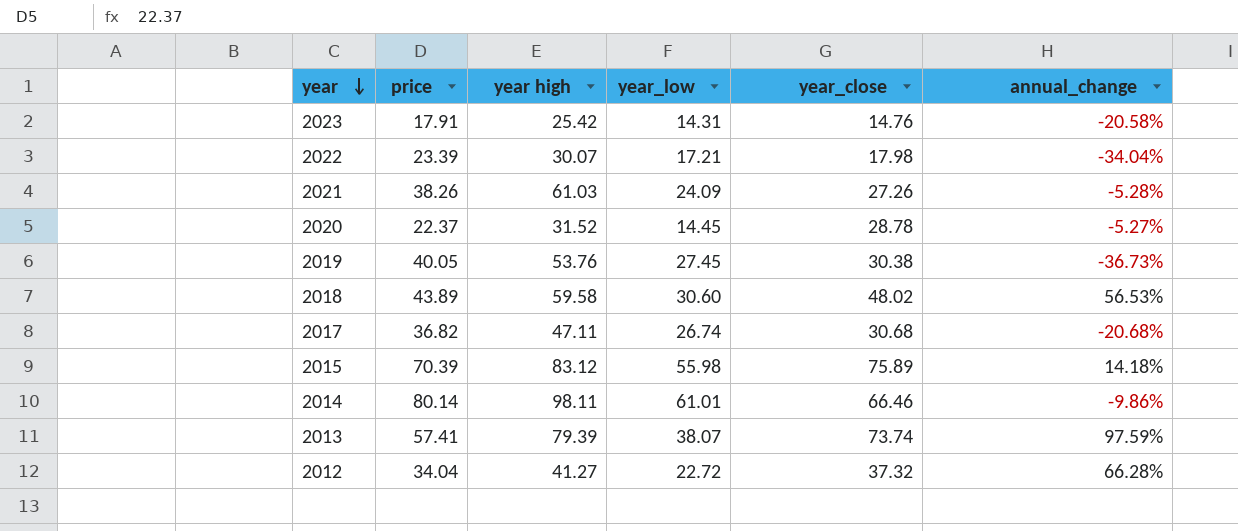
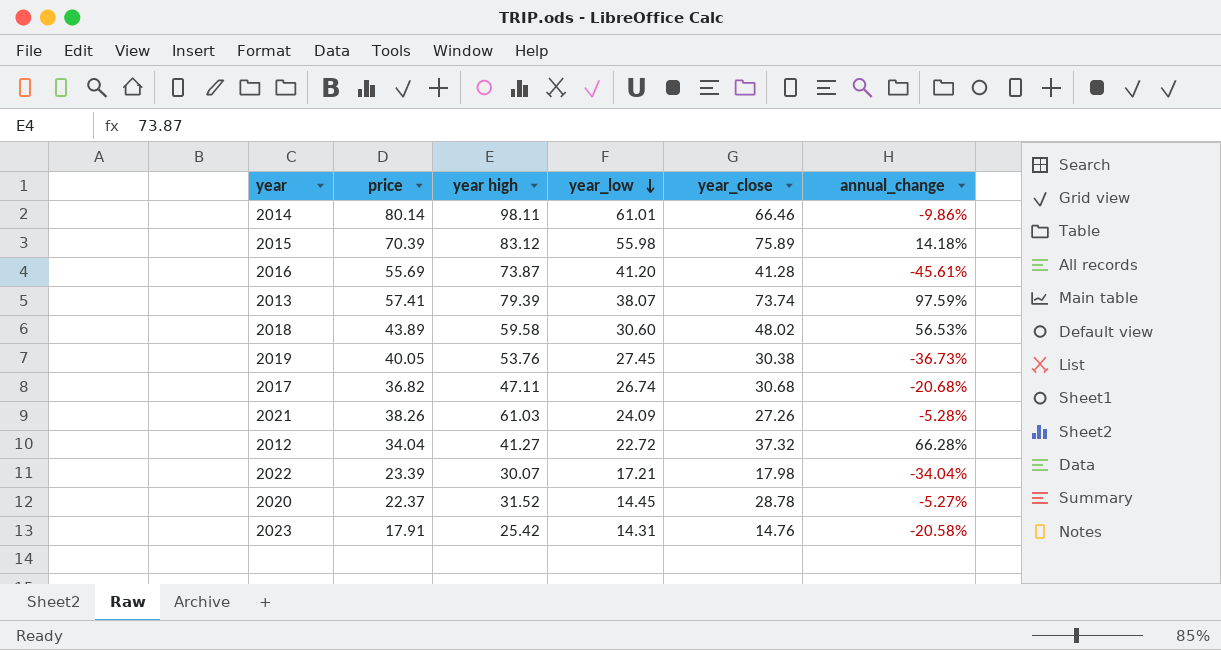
row order: year descending -> year_low descending
row 2016: none -> 55.69 | 73.87 | 41.20 | 41.28 | -45.61%

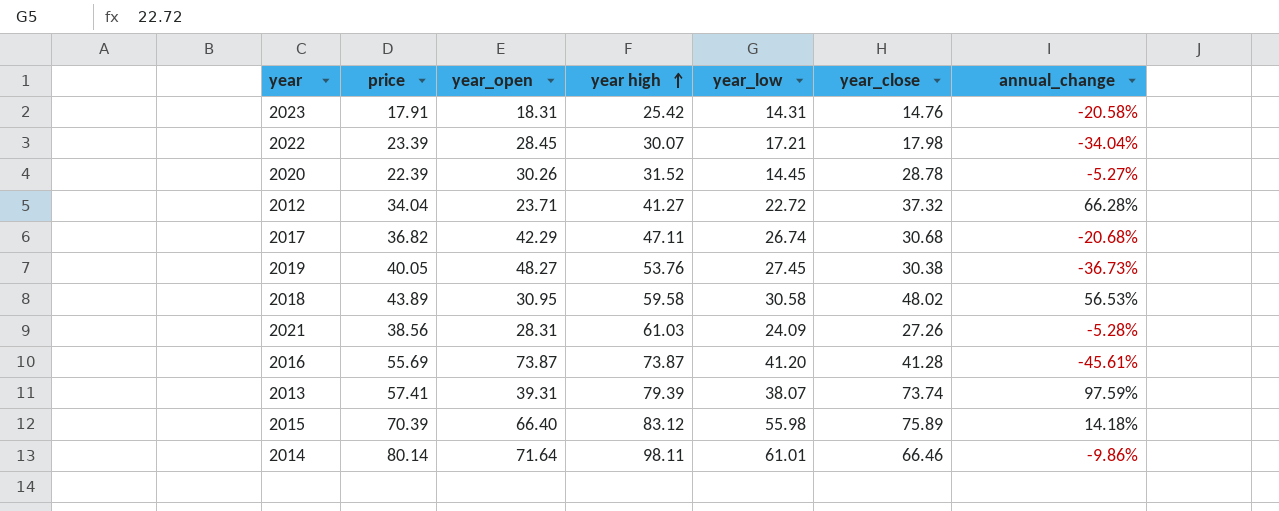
row order: year_low descending -> year high ascending
column year_open | position: none -> 3
2020 | price: 22.37 -> 22.39
2018 | year_low: 30.60 -> 30.58
2021 | price: 38.26 -> 38.56

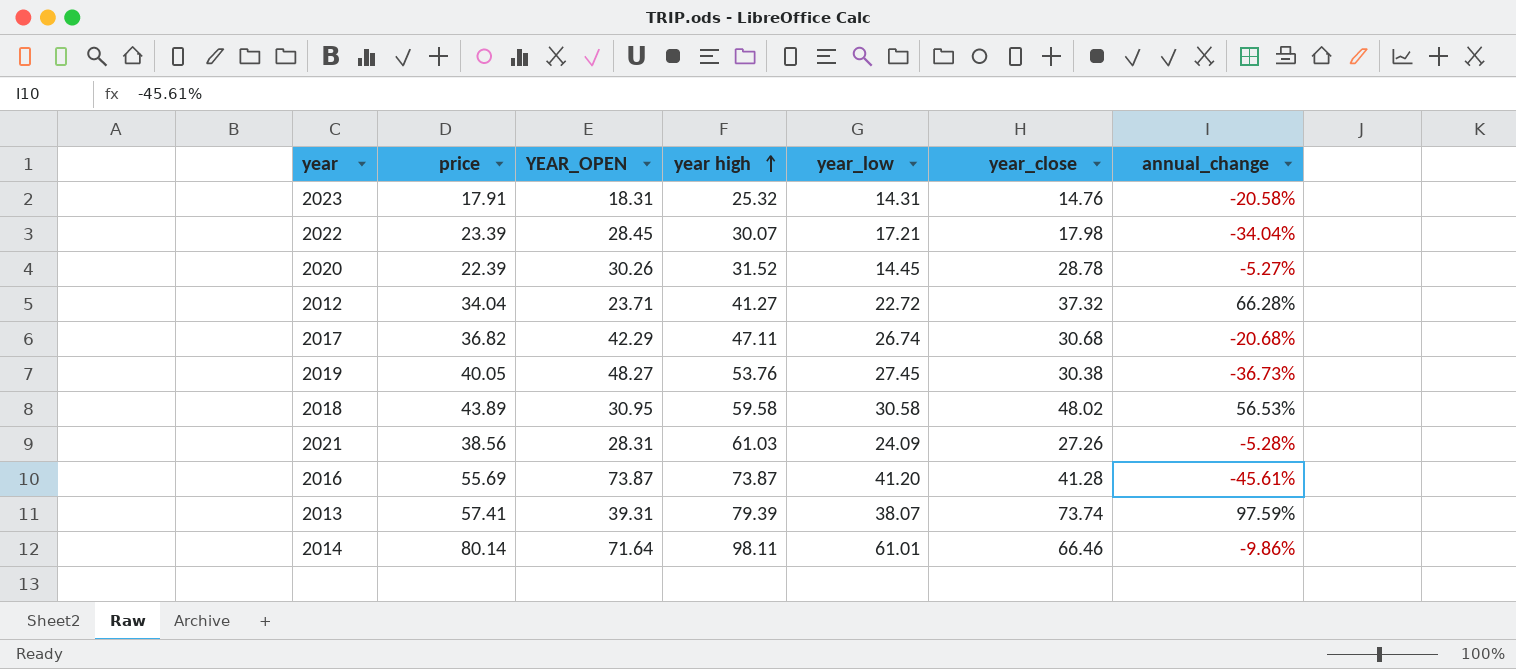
column name: year_open -> YEAR_OPEN
row 2015: 70.39 | 66.40 | 83.12 | 55.98 | 75.89 | 14.18% -> none
2023 | year high: 25.42 -> 25.32

